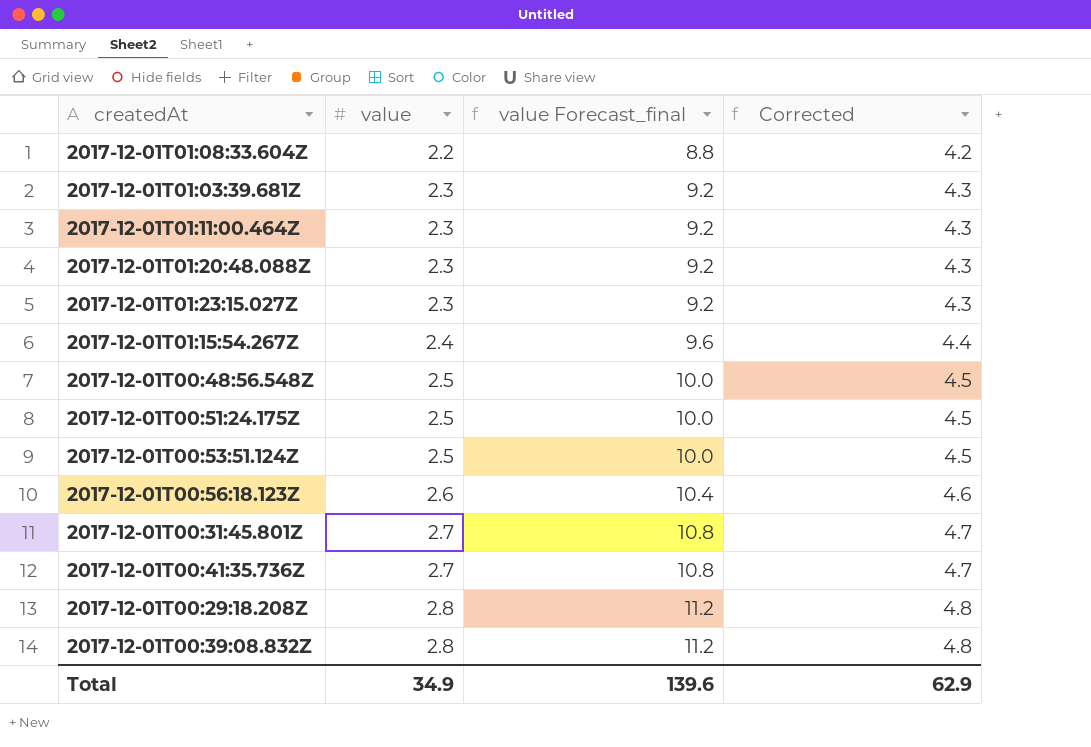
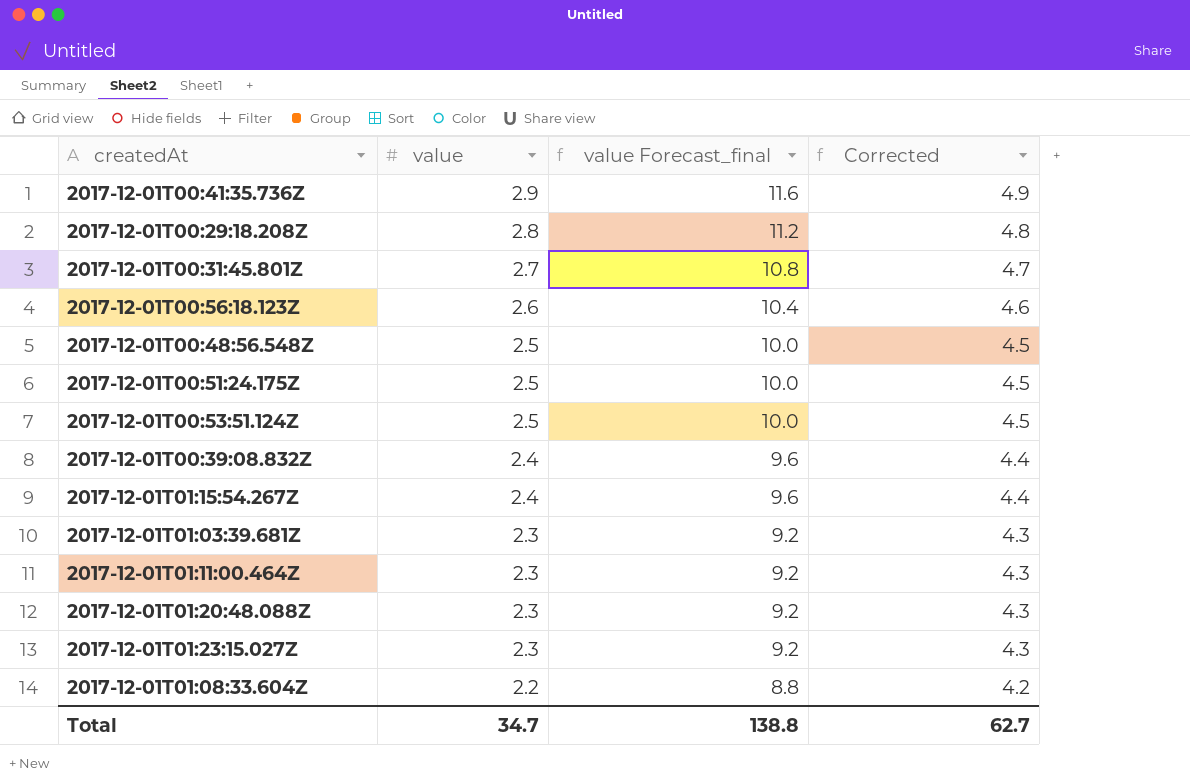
row order: value ascending -> value descending
2017-12-01T00:41:35.736Z | value: 2.7 -> 2.9
2017-12-01T00:41:35.736Z | value Forecast_final: 10.8 -> 11.6
2017-12-01T00:41:35.736Z | Corrected: 4.7 -> 4.9
2017-12-01T00:39:08.832Z | value: 2.8 -> 2.4
2017-12-01T00:39:08.832Z | value Forecast_final: 11.2 -> 9.6
2017-12-01T00:39:08.832Z | Corrected: 4.8 -> 4.4
Total | value: 34.9 -> 34.7
Total | value Forecast_final: 139.6 -> 138.8
Total | Corrected: 62.9 -> 62.7

